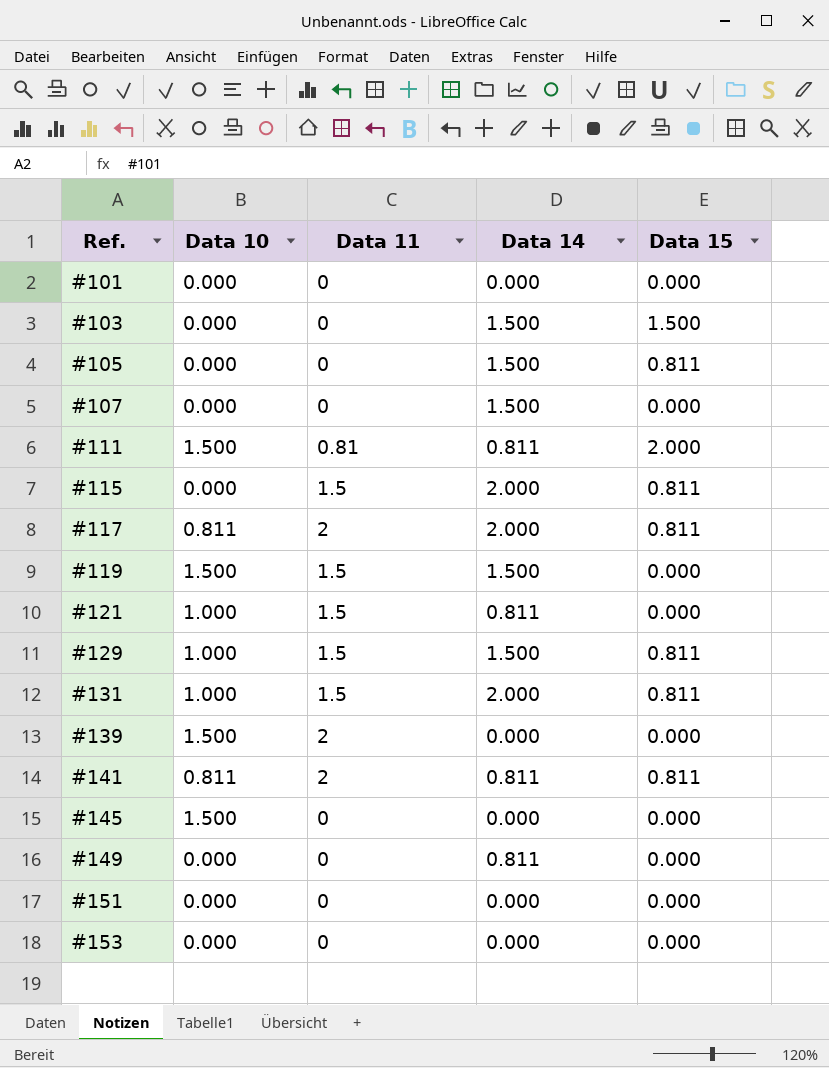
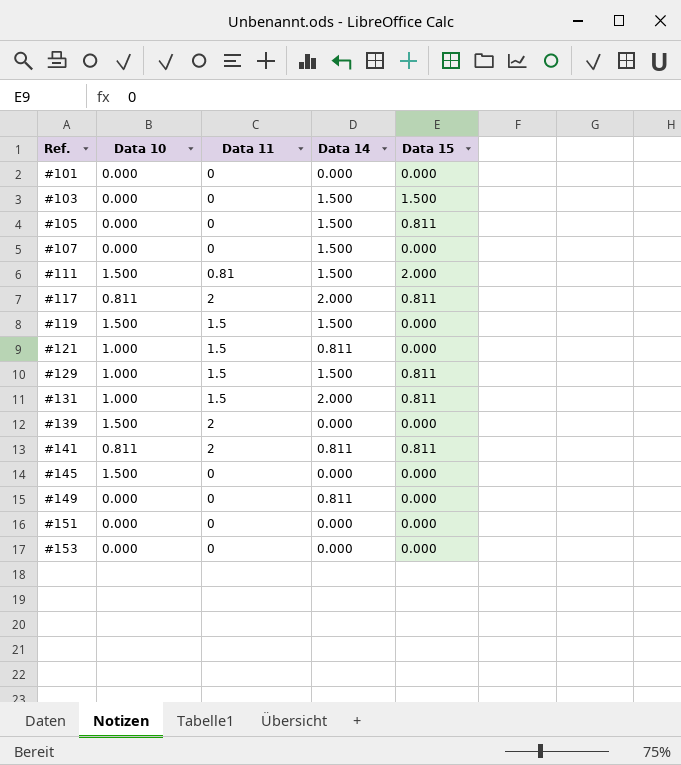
row #115: 0.000 | 1.5 | 2.000 | 0.811 -> none
#111 | Data 14: 0.811 -> 1.500

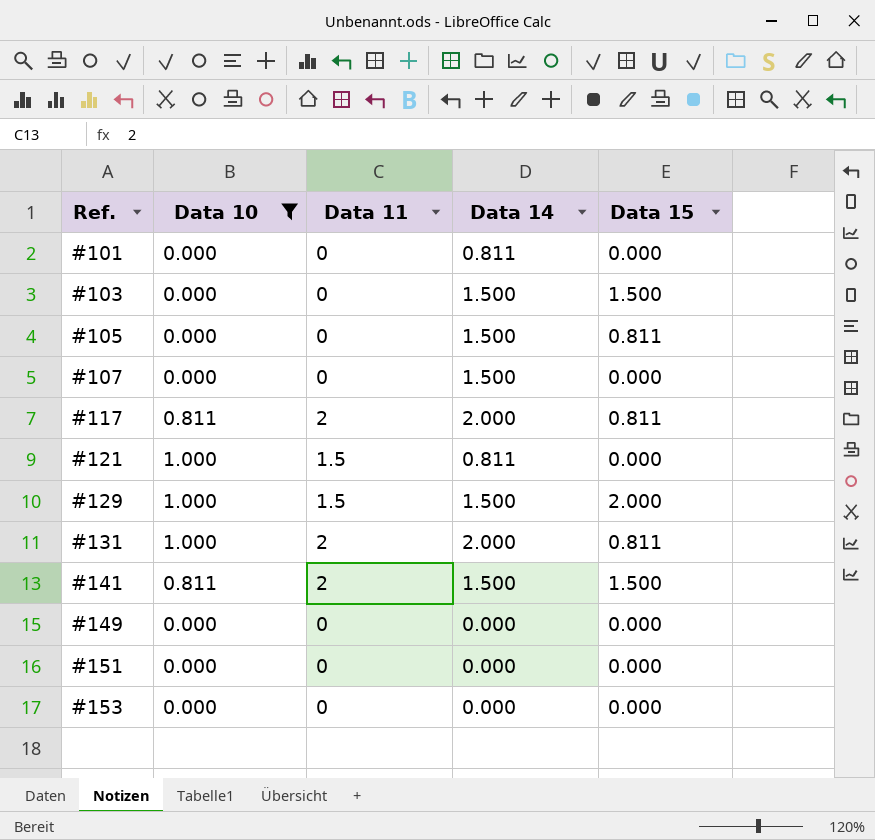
filter: none -> Data 10 != 1.500
#101 | Data 14: 0.000 -> 0.811
#129 | Data 15: 0.811 -> 2.000
#131 | Data 11: 1.5 -> 2
#141 | Data 14: 0.811 -> 1.500
#141 | Data 15: 0.811 -> 1.500
#149 | Data 14: 0.811 -> 0.000

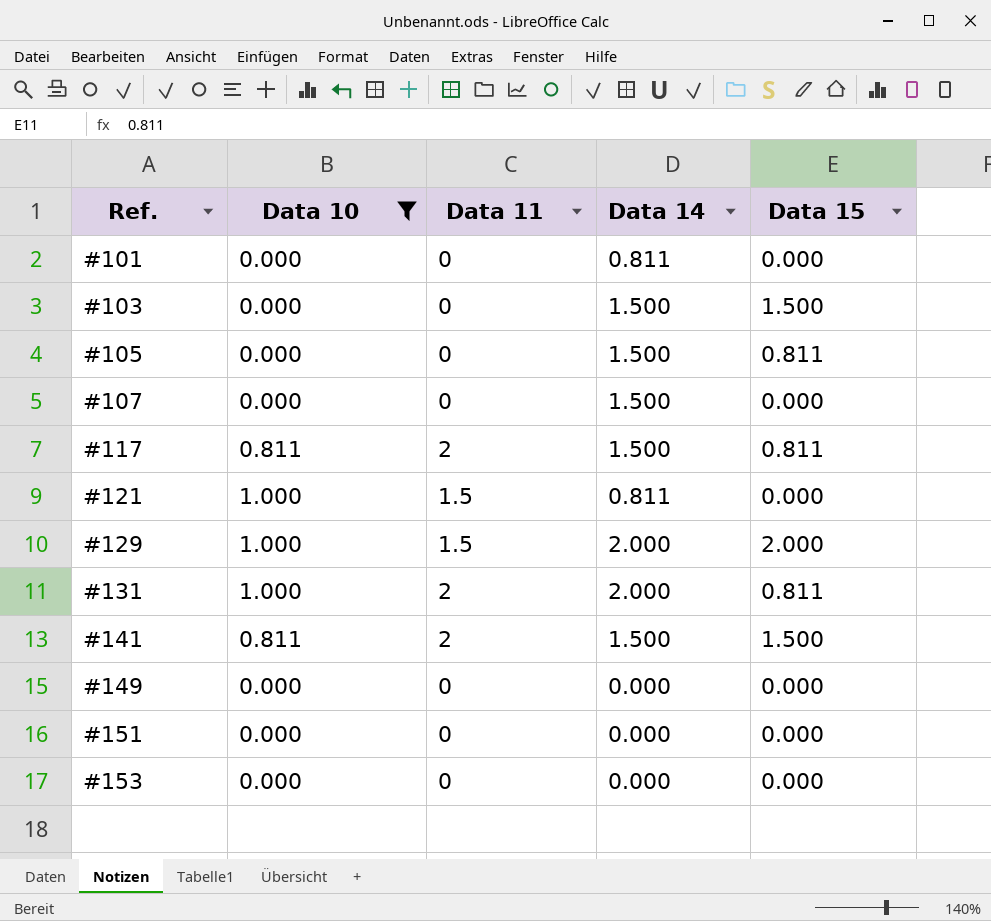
#117 | Data 14: 2.000 -> 1.500
#129 | Data 14: 1.500 -> 2.000

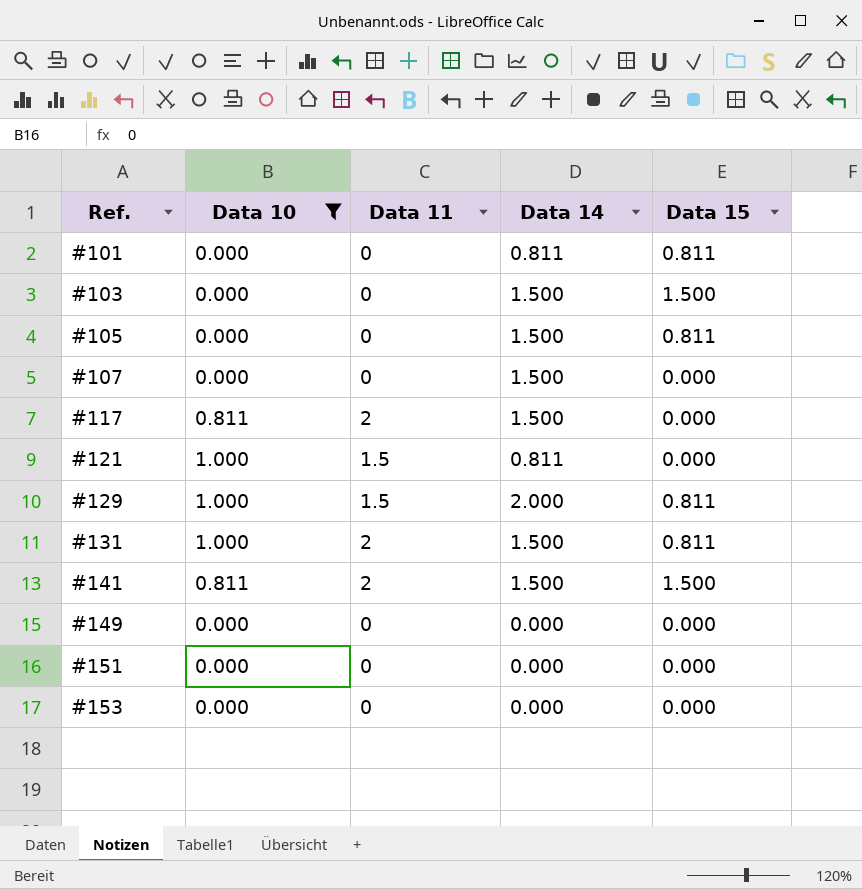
#101 | Data 15: 0.000 -> 0.811
#117 | Data 15: 0.811 -> 0.000
#129 | Data 15: 2.000 -> 0.811
#131 | Data 14: 2.000 -> 1.500

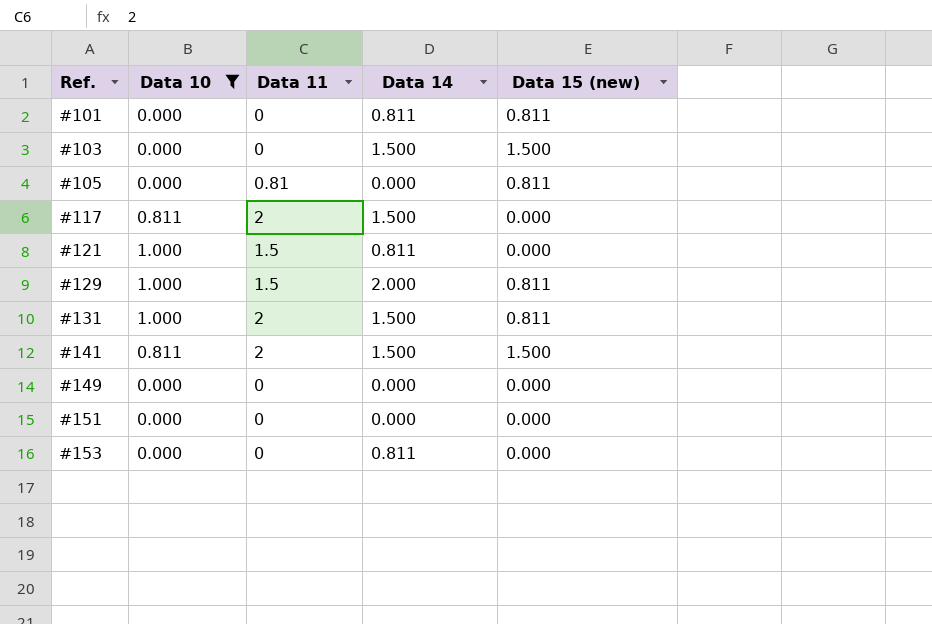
column name: Data 15 -> Data 15 (new)
row #107: 0.000 | 0 | 1.500 | 0.000 -> none
#105 | Data 11: 0 -> 0.81
#105 | Data 14: 1.500 -> 0.000
#153 | Data 14: 0.000 -> 0.811

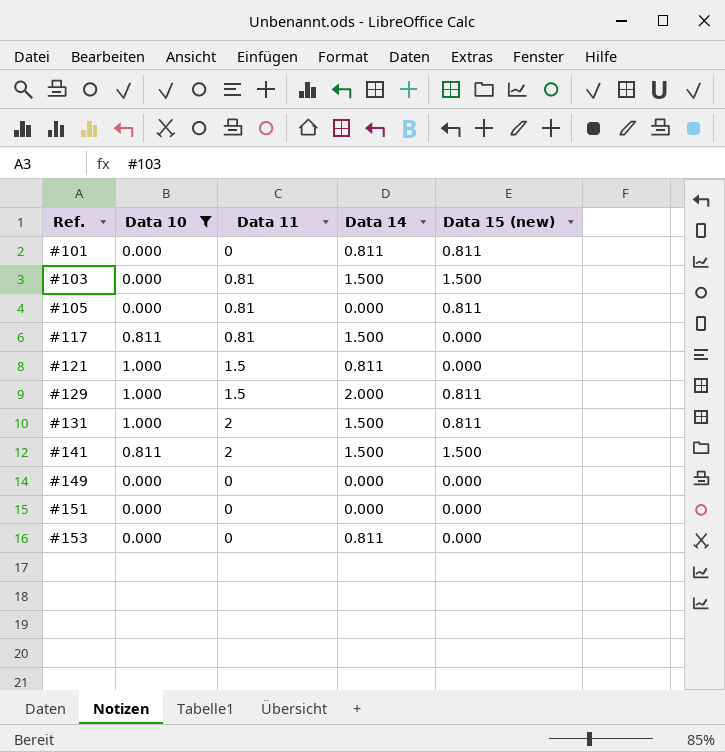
#103 | Data 11: 0 -> 0.81
#117 | Data 11: 2 -> 0.81

